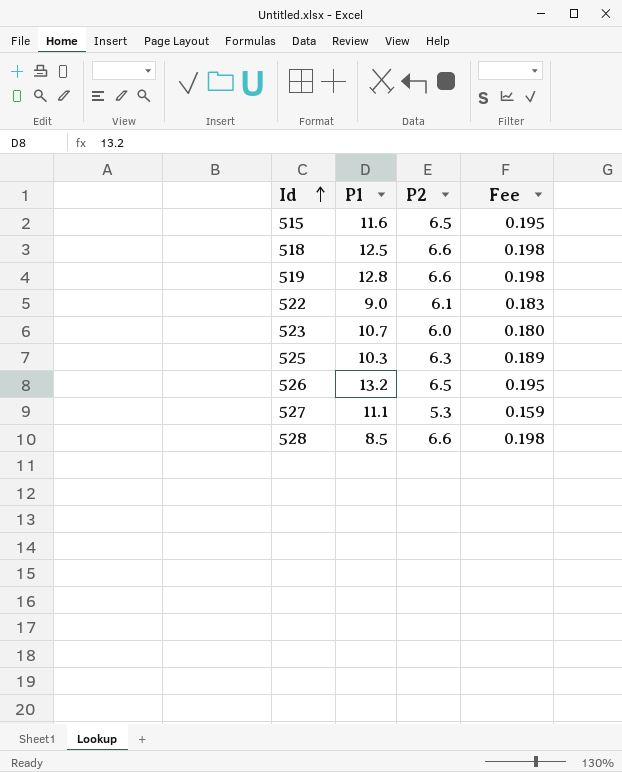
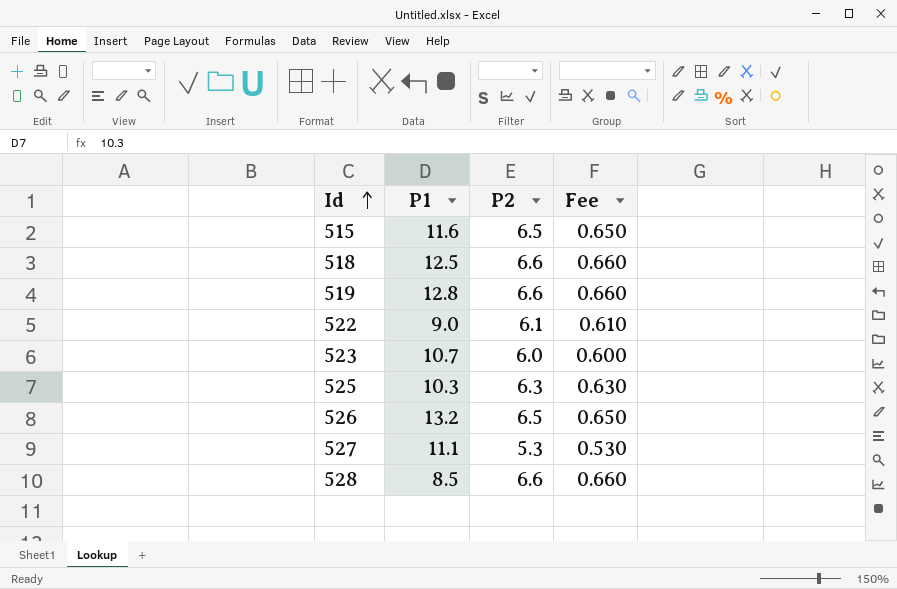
column Fee | formula: [P2] * 0.03 -> [P2] * 0.1

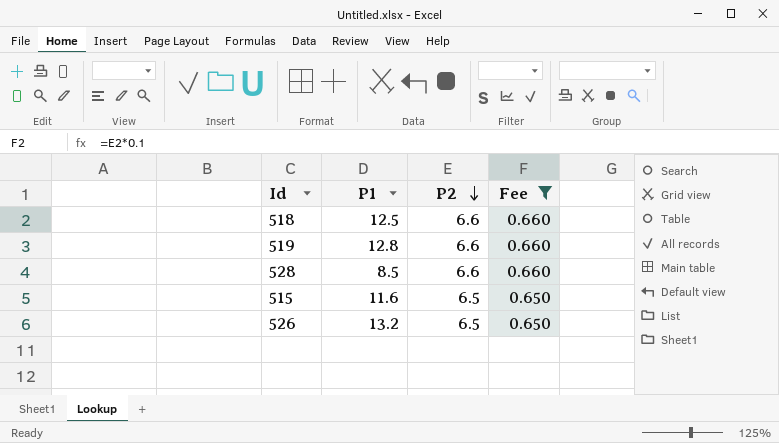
filter: none -> Fee >= 0.650
row order: Id ascending -> P2 descending

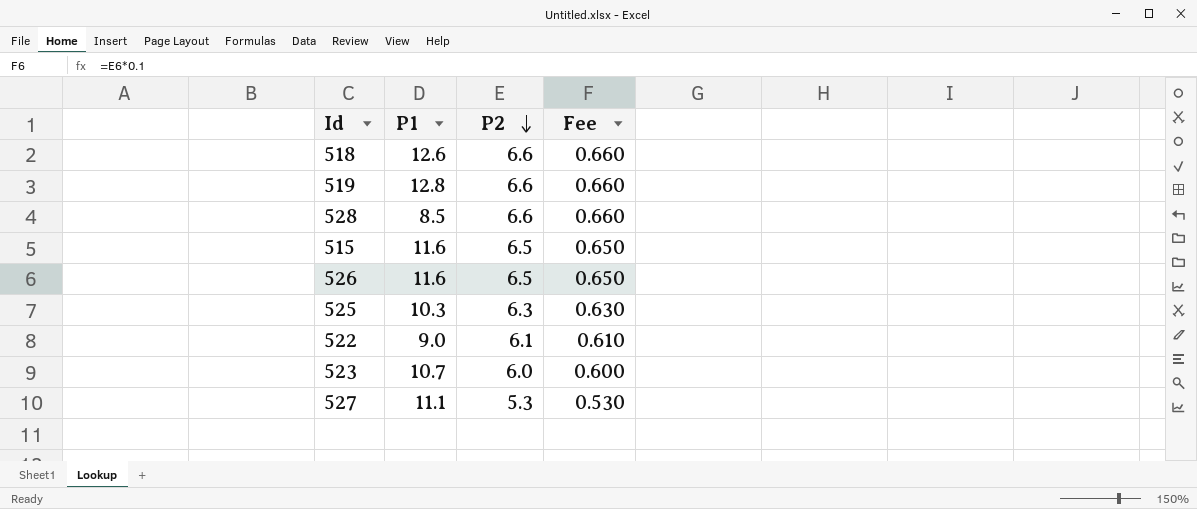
filter: Fee >= 0.650 -> none
518 | P1: 12.5 -> 12.6
526 | P1: 13.2 -> 11.6

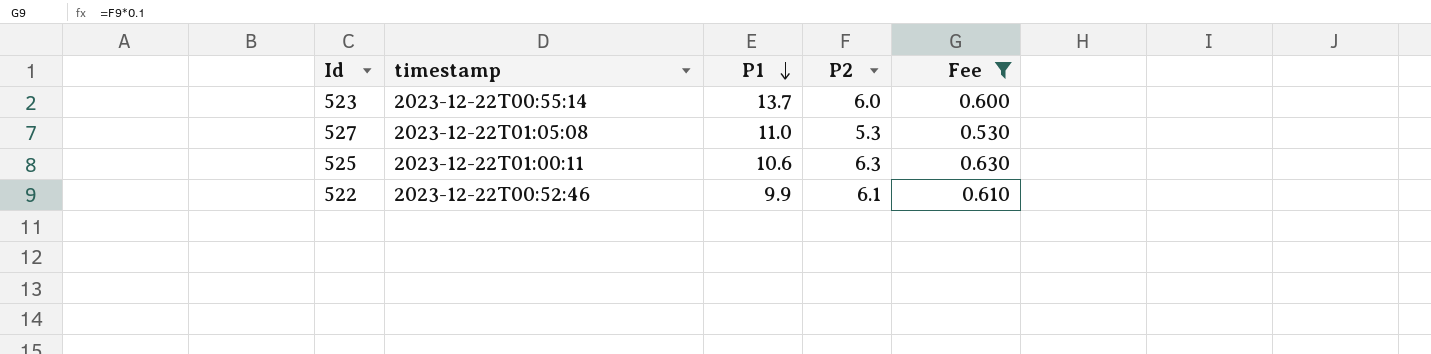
filter: none -> Fee <= 0.630
row order: P2 descending -> P1 descending
column timestamp | position: none -> 2
523 | P1: 10.7 -> 13.7
527 | P1: 11.1 -> 11.0
525 | P1: 10.3 -> 10.6
522 | P1: 9.0 -> 9.9

